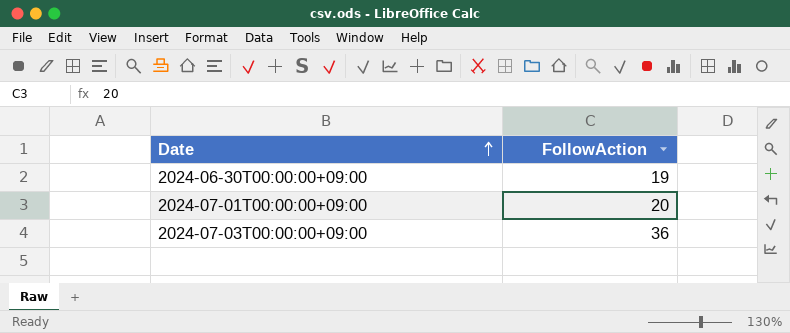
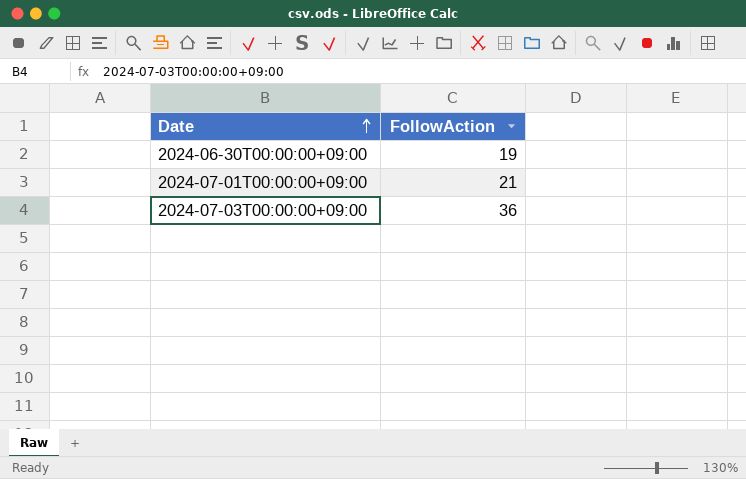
2024-07-01T00:00:00+09:00 | FollowAction: 20 -> 21

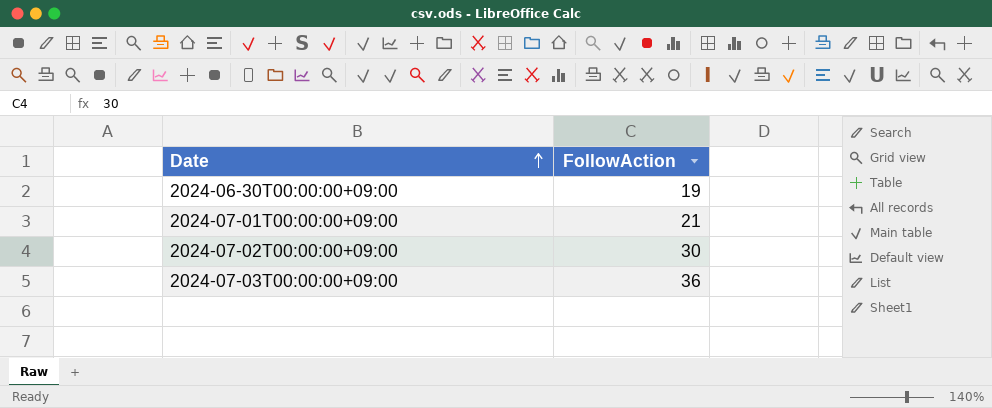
row 2024-07-02T00:00:00+09:00: none -> 30

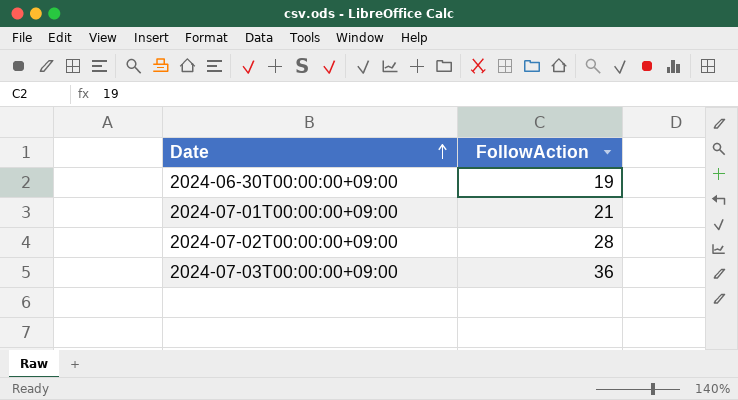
2024-07-02T00:00:00+09:00 | FollowAction: 30 -> 28

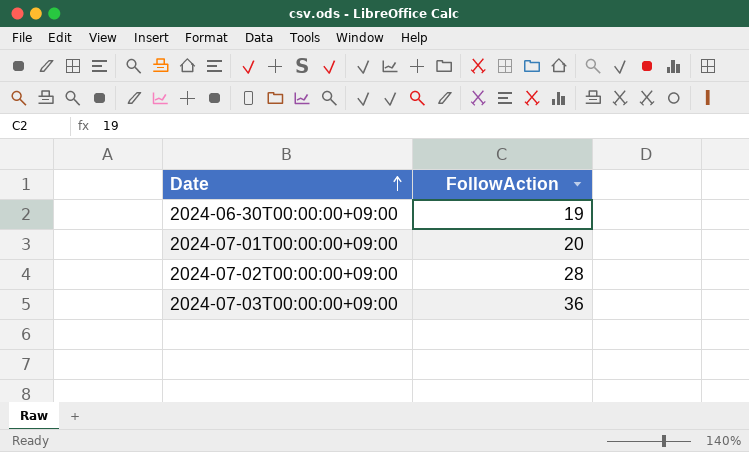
2024-07-01T00:00:00+09:00 | FollowAction: 21 -> 20

